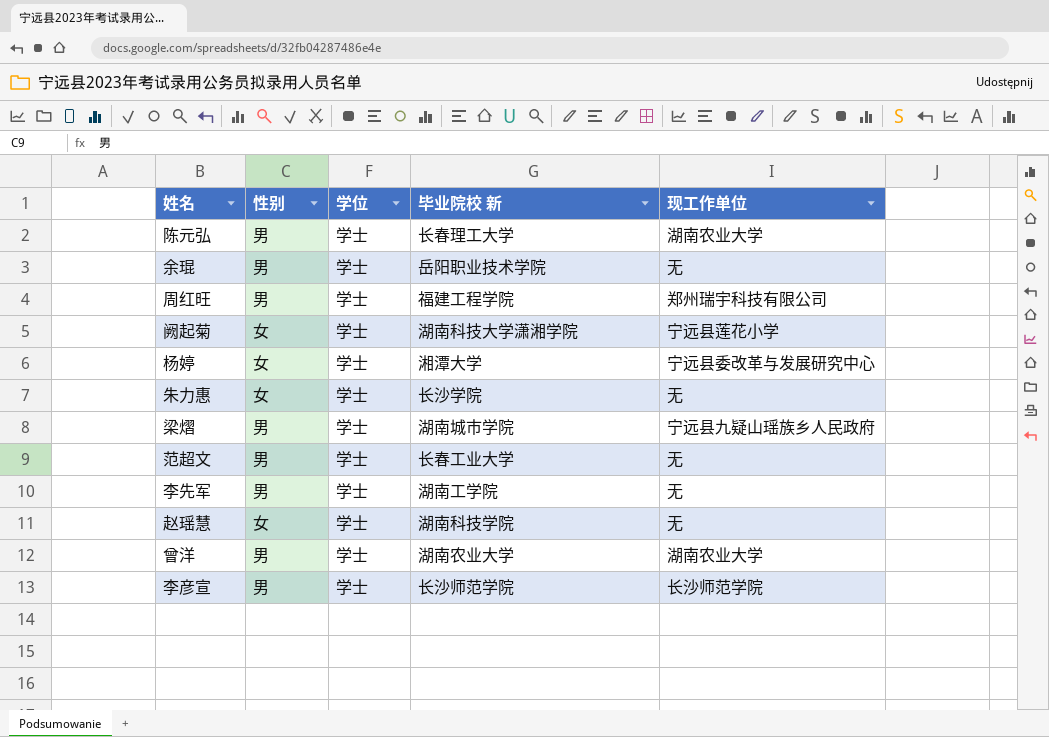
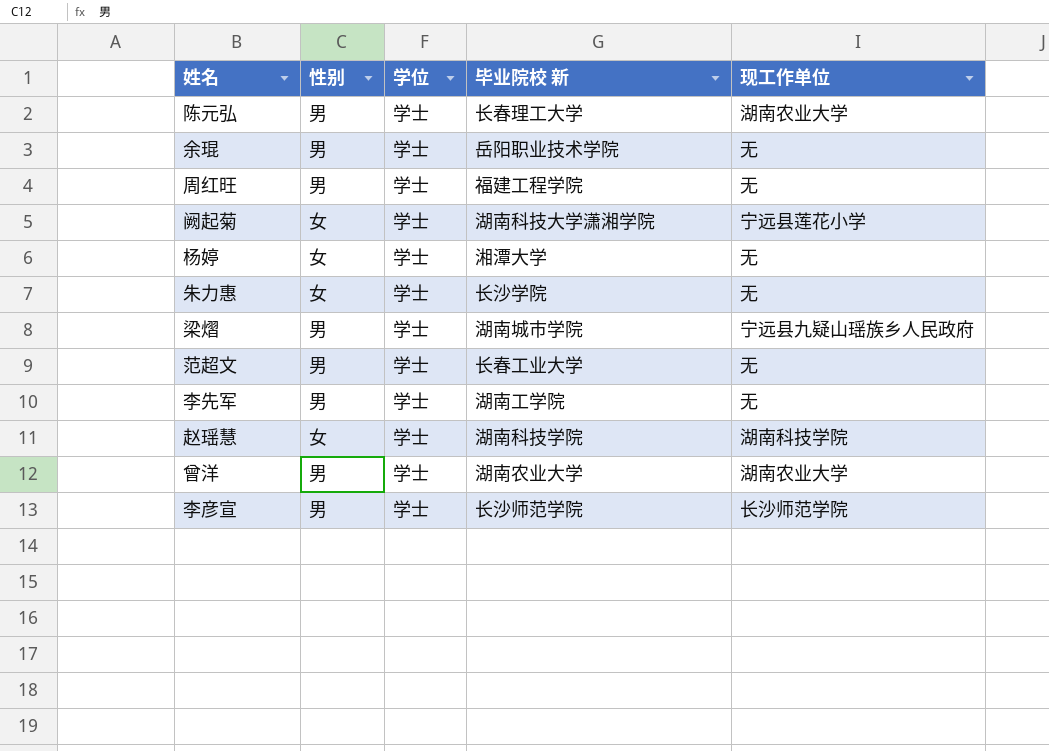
周红旺 | 现工作单位: 郑州瑞宇科技有限公司 -> 无
杨婷 | 现工作单位: 宁远县委改革与发展研究中心 -> 无
赵瑶慧 | 现工作单位: 无 -> 湖南科技学院

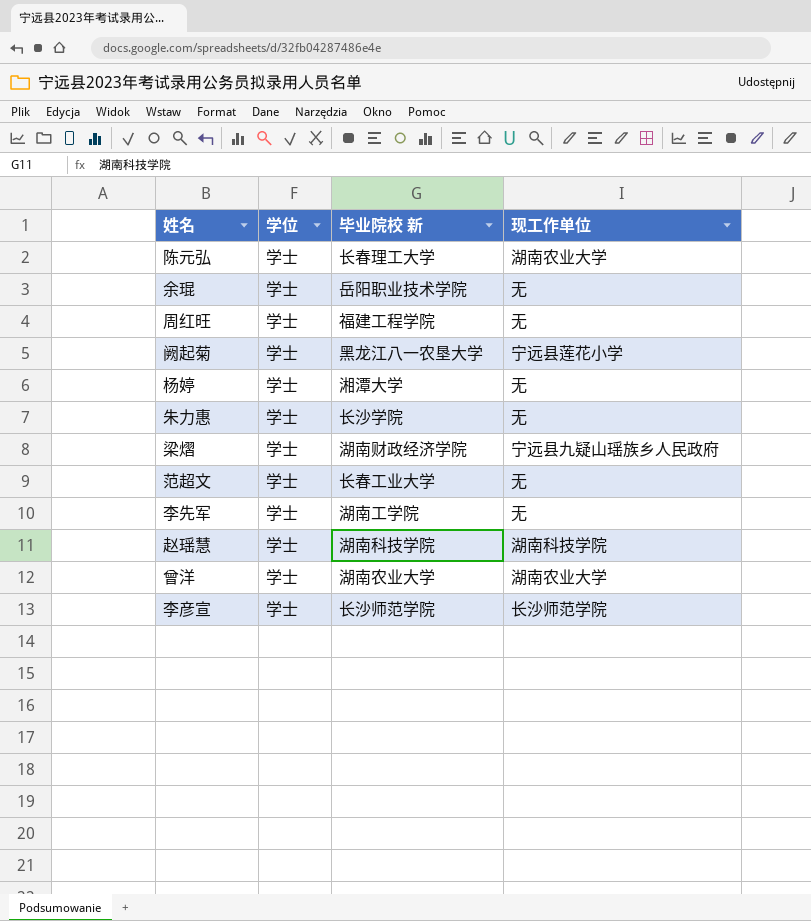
column 性别 | position: 2 -> none
阙起菊 | 毕业院校 新: 湖南科技大学潇湘学院 -> 黑龙江八一农垦大学
梁熠 | 毕业院校 新: 湖南城市学院 -> 湖南财政经济学院

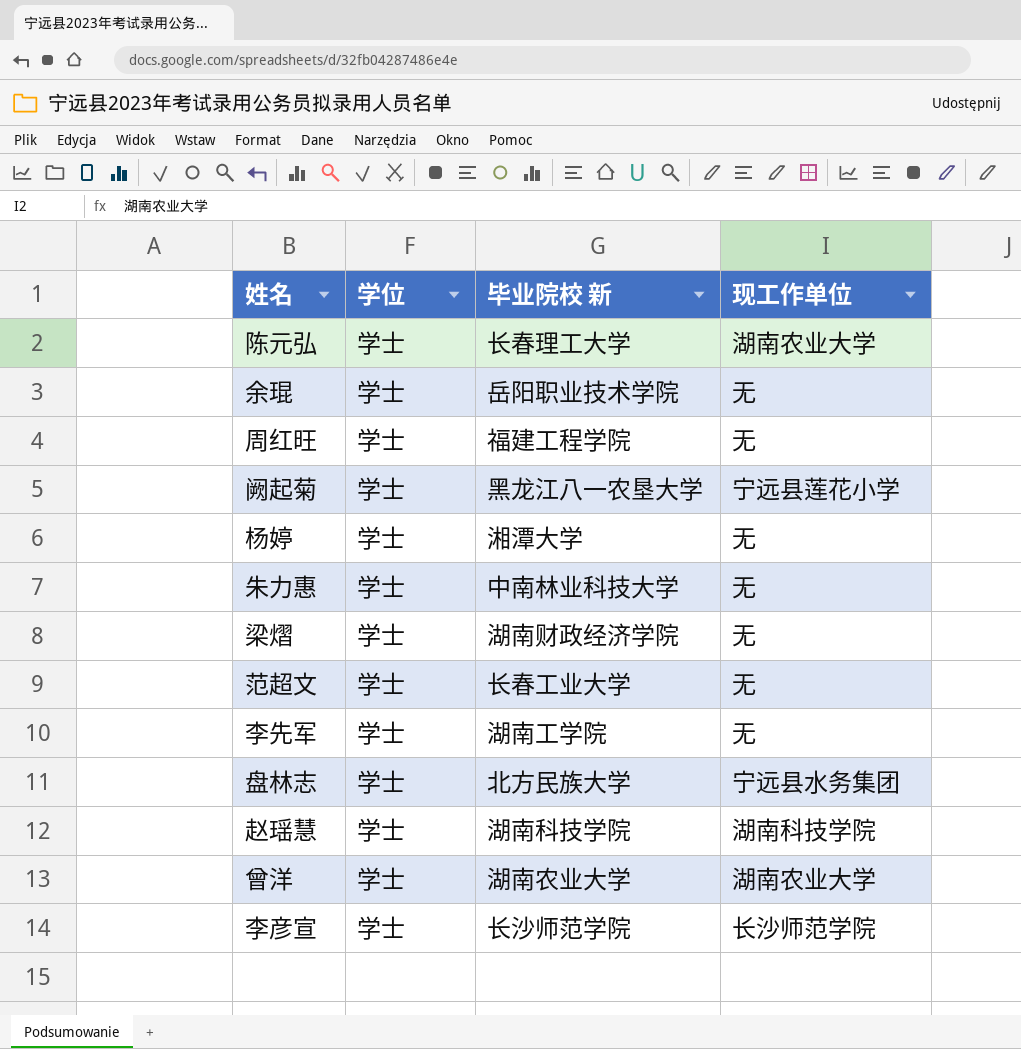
朱力惠 | 毕业院校 新: 长沙学院 -> 中南林业科技大学
梁熠 | 现工作单位: 宁远县九疑山瑶族乡人民政府 -> 无
row 盘林志: none -> 学士 | 北方民族大学 | 宁远县水务集团

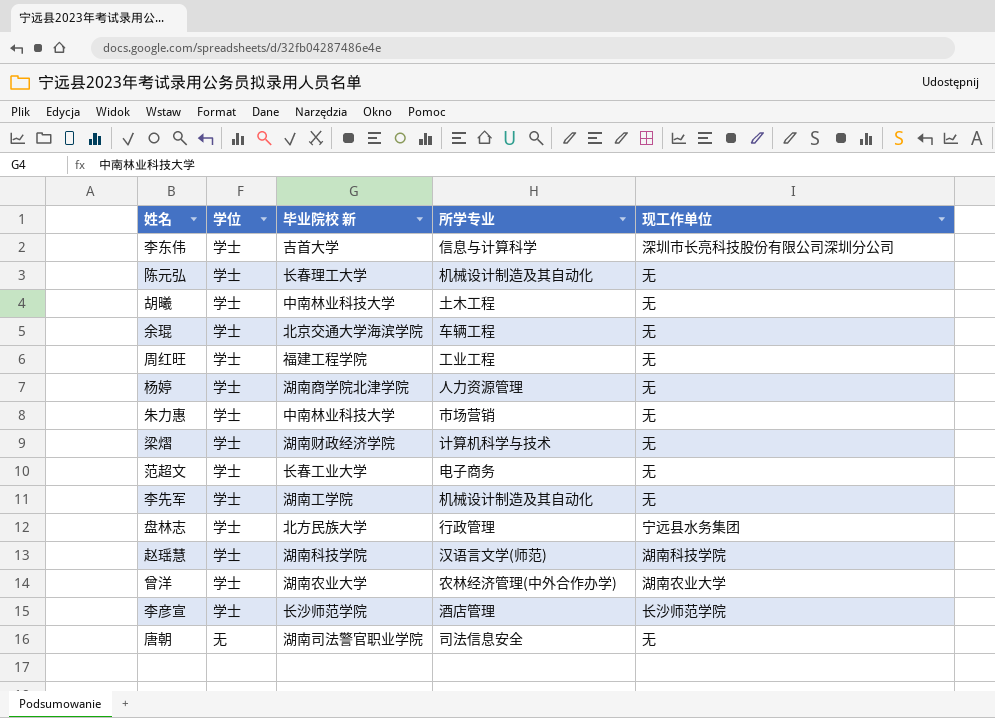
column 所学专业 | position: none -> 4
row 阙起菊: 学士 | 黑龙江八一农垦大学 | 宁远县莲花小学 -> none
row 李东伟: none -> 学士 | 吉首大学 | 信息与计算科学 | 深圳市长亮科技股份有限公司深圳分公司
陈元弘 | 现工作单位: 湖南农业大学 -> 无
row 胡曦: none -> 学士 | 中南林业科技大学 | 土木工程 | 无
余琨 | 毕业院校 新: 岳阳职业技术学院 -> 北京交通大学海滨学院
杨婷 | 毕业院校 新: 湘潭大学 -> 湖南商学院北津学院
row 唐朝: none -> 无 | 湖南司法警官职业学院 | 司法信息安全 | 无

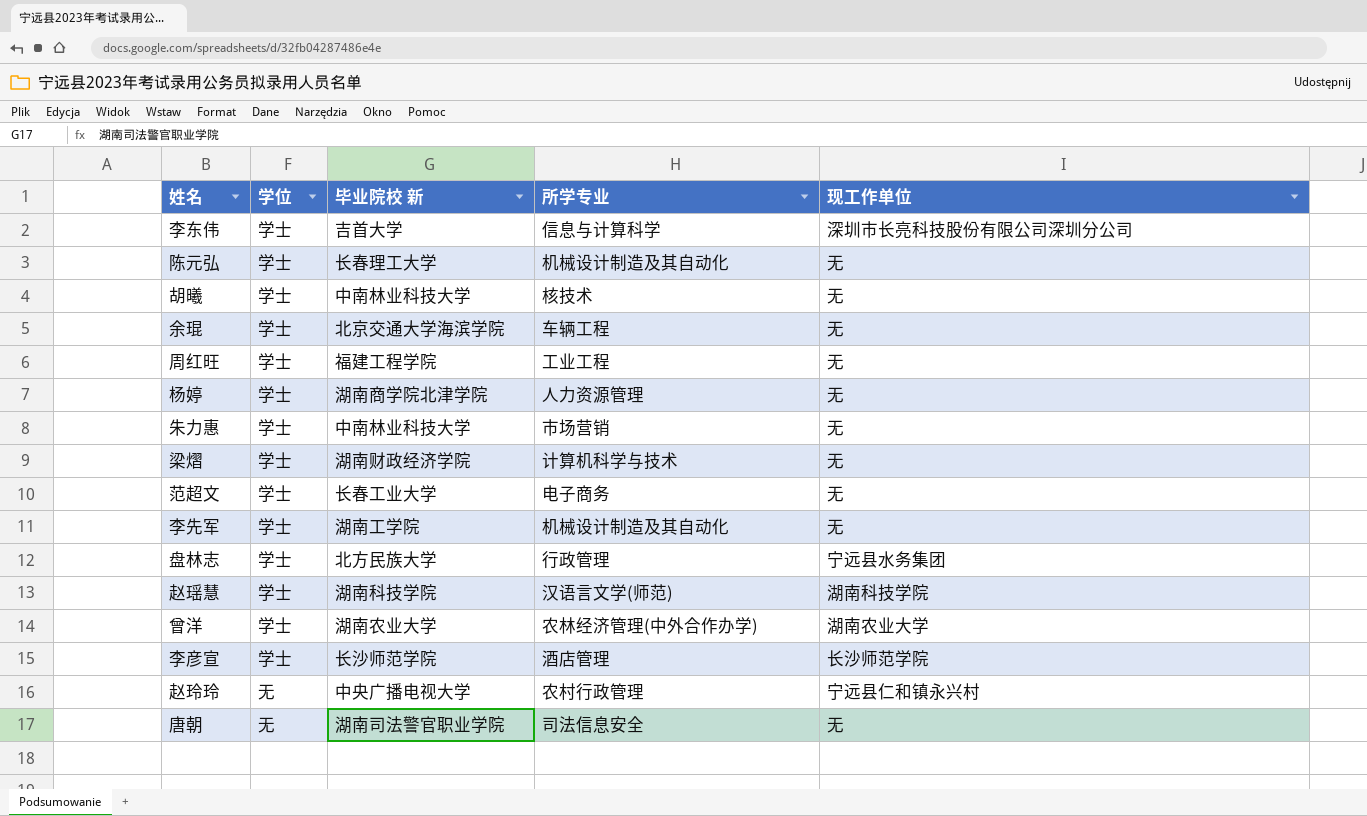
胡曦 | 所学专业: 土木工程 -> 核技术
row 赵玲玲: none -> 无 | 中央广播电视大学 | 农村行政管理 | 宁远县仁和镇永兴村

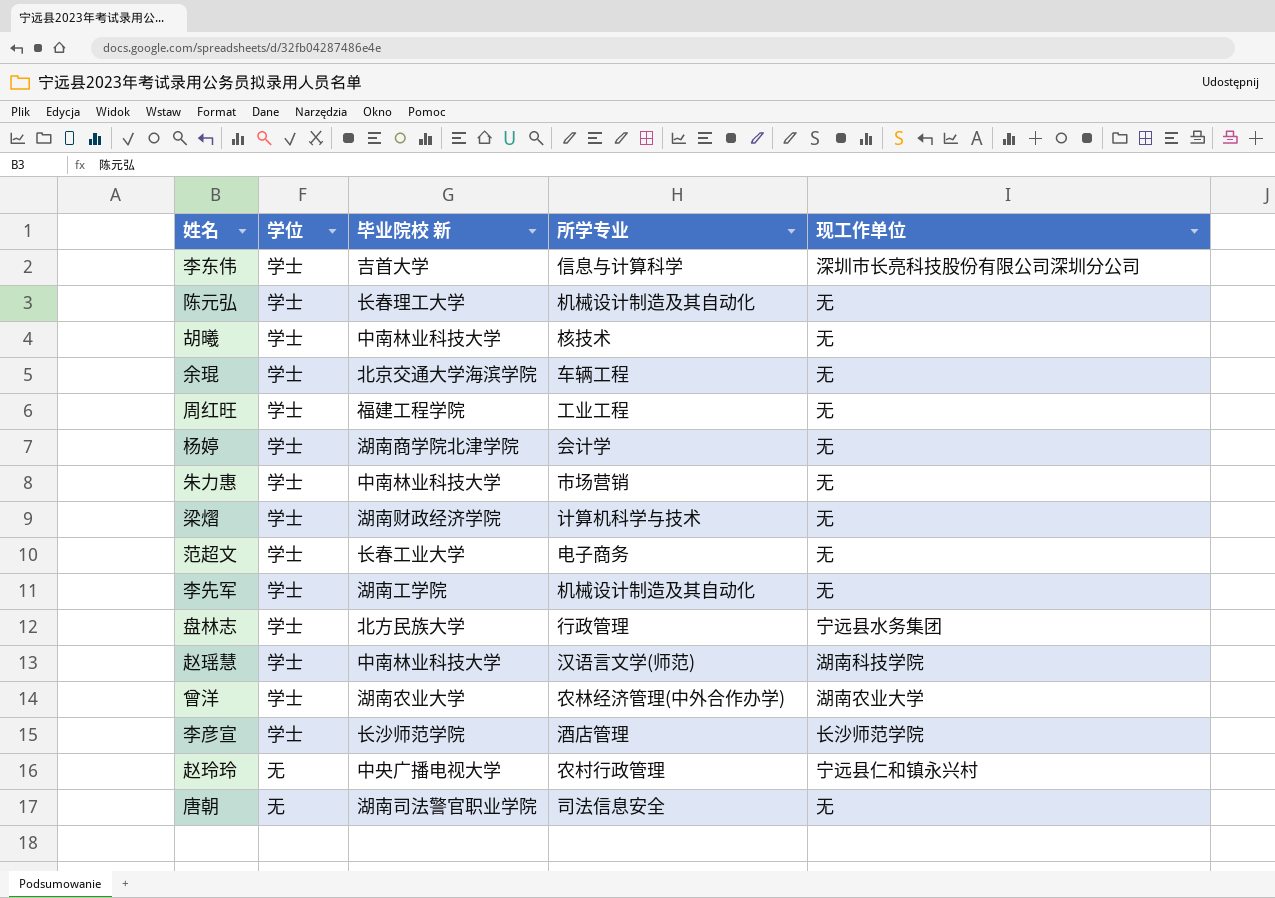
杨婷 | 所学专业: 人力资源管理 -> 会计学
赵瑶慧 | 毕业院校 新: 湖南科技学院 -> 中南林业科技大学

